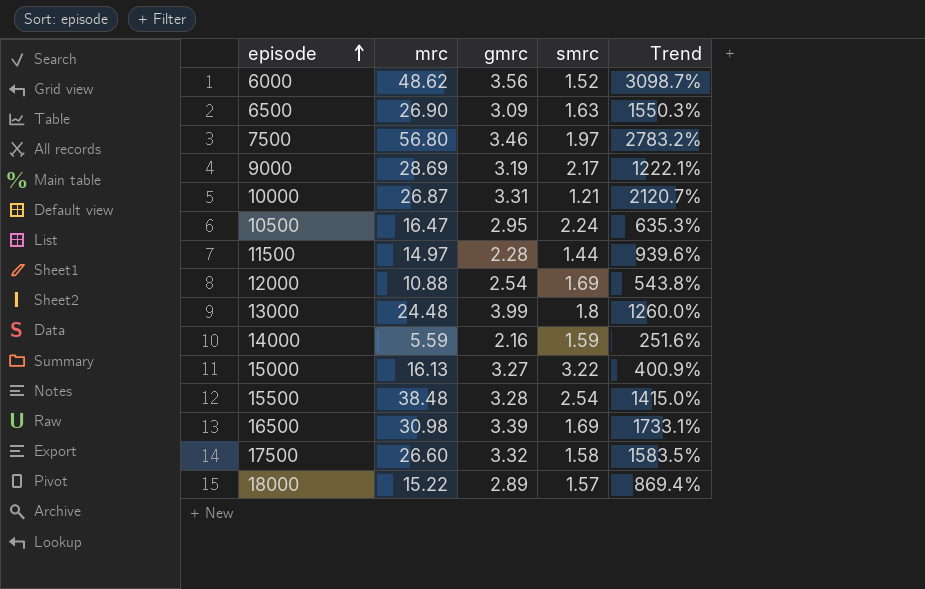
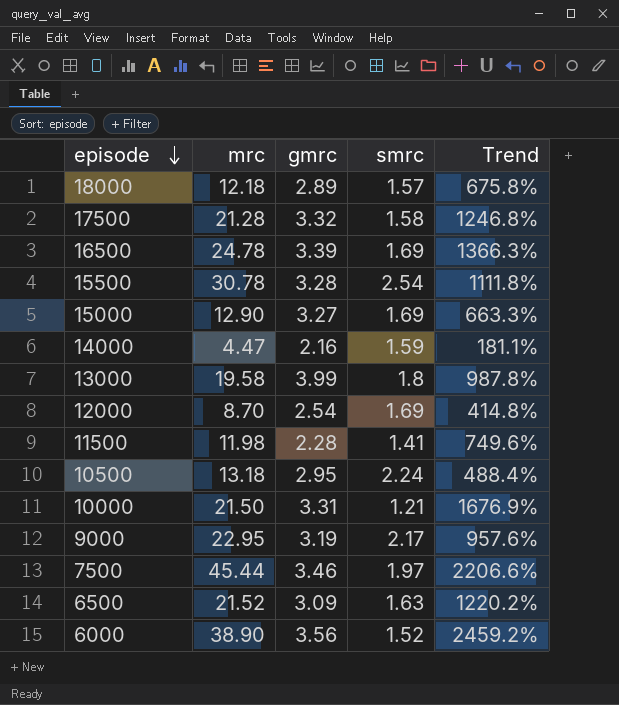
row order: episode ascending -> episode descending
18000 | mrc: 15.22 -> 12.18
18000 | Trend: 869.4% -> 675.8%
17500 | mrc: 26.60 -> 21.28
17500 | Trend: 1583.5% -> 1246.8%
16500 | mrc: 30.98 -> 24.78
16500 | Trend: 1733.1% -> 1366.3%
15500 | mrc: 38.48 -> 30.78
15500 | Trend: 1415.0% -> 1111.8%
15000 | mrc: 16.13 -> 12.90
15000 | smrc: 3.22 -> 1.69
15000 | Trend: 400.9% -> 663.3%
14000 | mrc: 5.59 -> 4.47
14000 | Trend: 251.6% -> 181.1%
13000 | mrc: 24.48 -> 19.58
13000 | Trend: 1260.0% -> 987.8%
12000 | mrc: 10.88 -> 8.70
12000 | Trend: 543.8% -> 414.8%
11500 | mrc: 14.97 -> 11.98
11500 | smrc: 1.44 -> 1.41
11500 | Trend: 939.6% -> 749.6%
10500 | mrc: 16.47 -> 13.18
10500 | Trend: 635.3% -> 488.4%
10000 | mrc: 26.87 -> 21.50
10000 | Trend: 2120.7% -> 1676.9%
9000 | mrc: 28.69 -> 22.95
9000 | Trend: 1222.1% -> 957.6%
7500 | mrc: 56.80 -> 45.44
7500 | Trend: 2783.2% -> 2206.6%
6500 | mrc: 26.90 -> 21.52
6500 | Trend: 1550.3% -> 1220.2%
6000 | mrc: 48.62 -> 38.90
6000 | Trend: 3098.7% -> 2459.2%

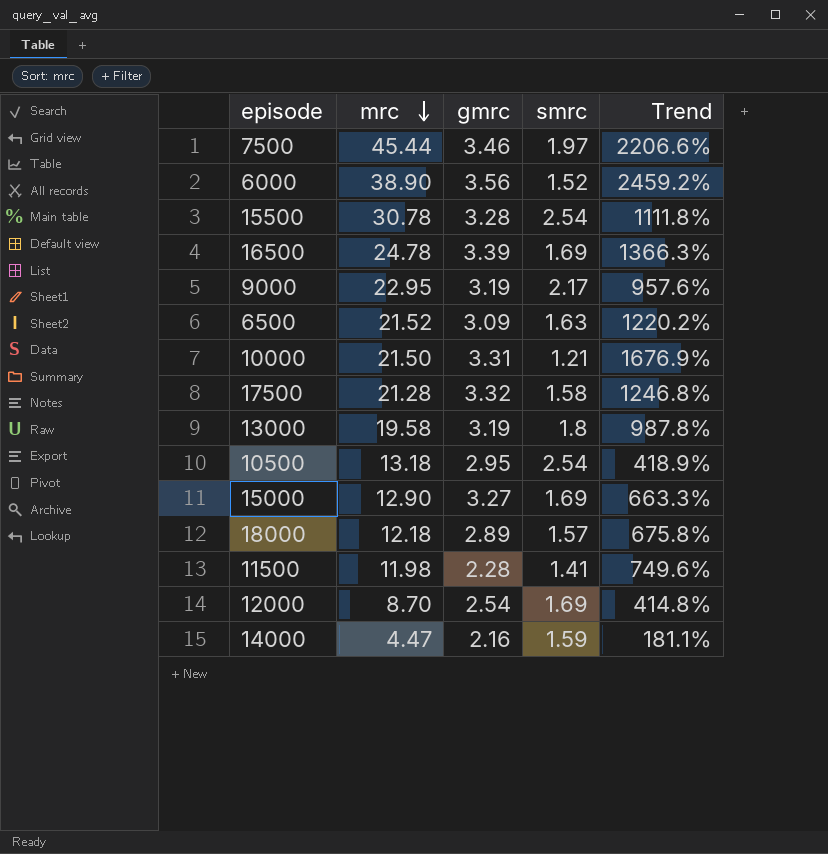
row order: episode descending -> mrc descending
13000 | gmrc: 3.99 -> 3.19
10500 | smrc: 2.24 -> 2.54
10500 | Trend: 488.4% -> 418.9%

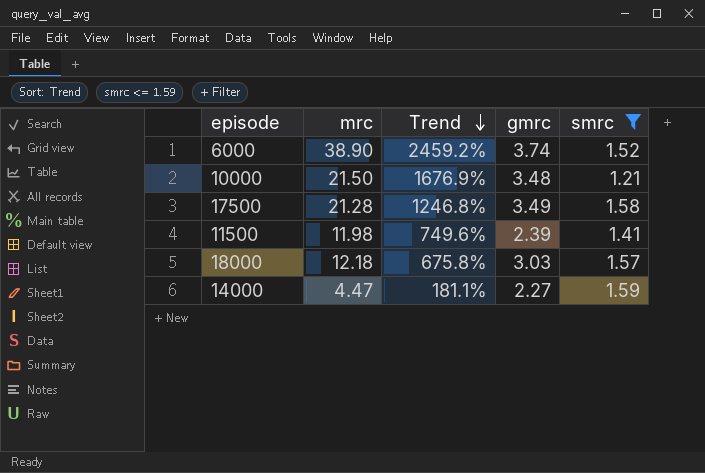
filter: none -> smrc <= 1.59
row order: mrc descending -> Trend descending
column Trend | position: 5 -> 3
6000 | gmrc: 3.56 -> 3.74
10000 | gmrc: 3.31 -> 3.48
17500 | gmrc: 3.32 -> 3.49
11500 | gmrc: 2.28 -> 2.39
18000 | gmrc: 2.89 -> 3.03
14000 | gmrc: 2.16 -> 2.27

